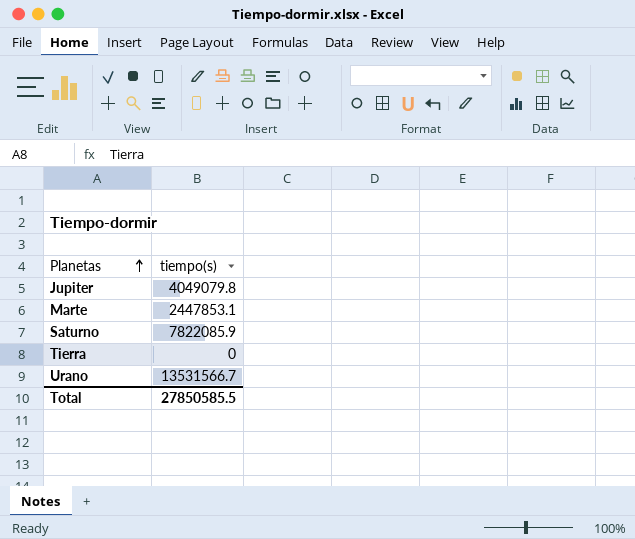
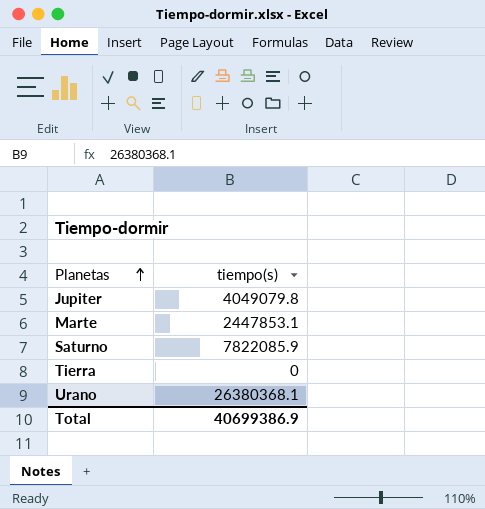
Urano | tiempo(s): 13531566.7 -> 26380368.1
Total | tiempo(s): 27850585.5 -> 40699386.9

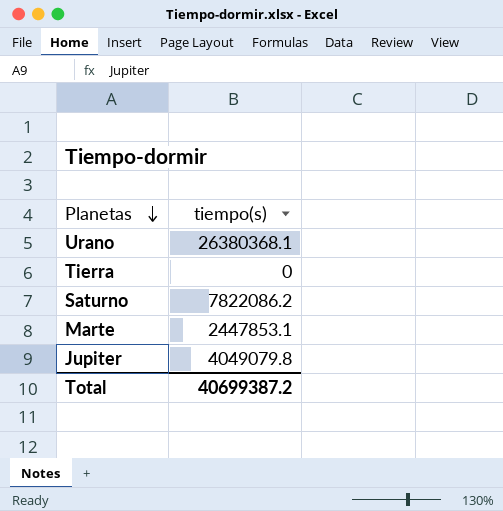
row order: Planetas ascending -> Planetas descending
Saturno | tiempo(s): 7822085.9 -> 7822086.2
Total | tiempo(s): 40699386.9 -> 40699387.2

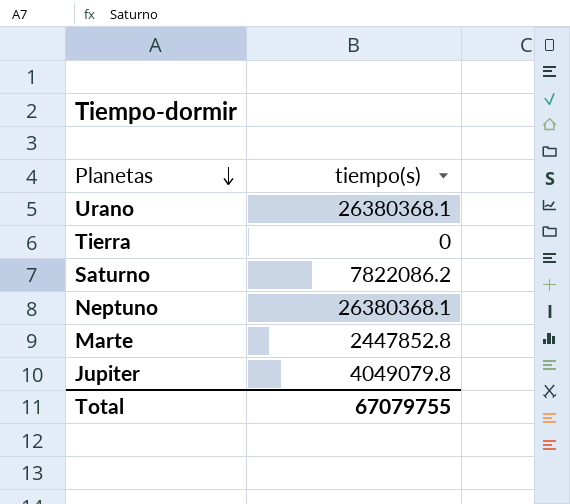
row Neptuno: none -> 26380368.1
Marte | tiempo(s): 2447853.1 -> 2447852.8
Total | tiempo(s): 40699387.2 -> 67079755

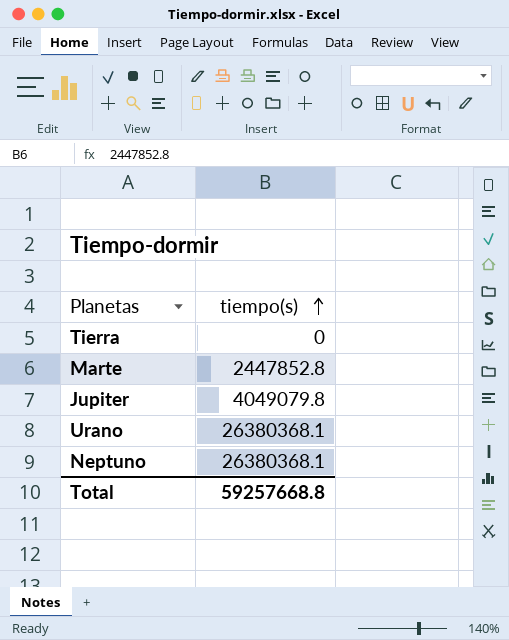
row order: Planetas descending -> tiempo(s) ascending
row Saturno: 7822086.2 -> none
Total | tiempo(s): 67079755 -> 59257668.8

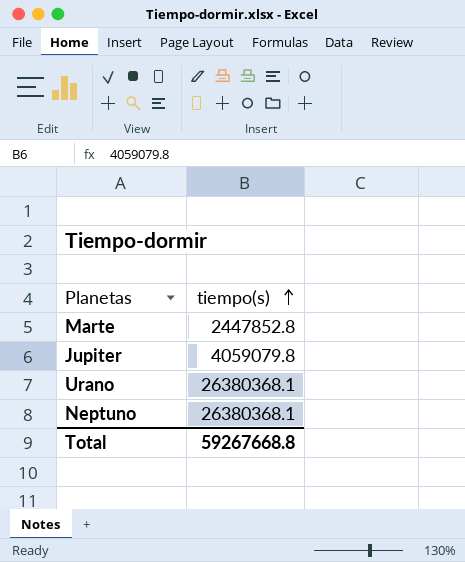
row Tierra: 0 -> none
Jupiter | tiempo(s): 4049079.8 -> 4059079.8
Total | tiempo(s): 59257668.8 -> 59267668.8

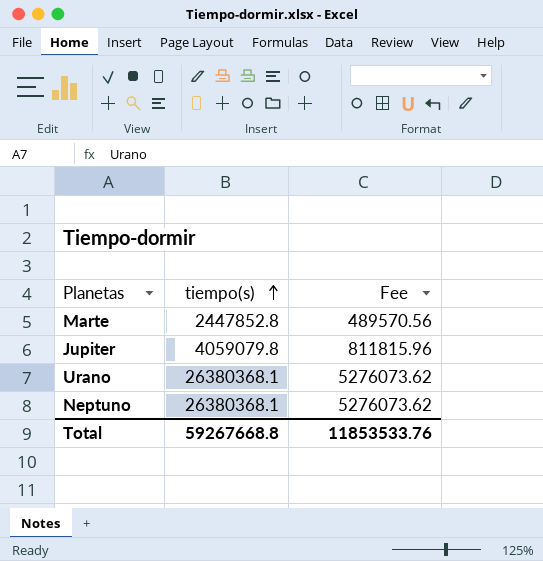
column Fee | formula: none -> [tiempo(s)] * 0.2

